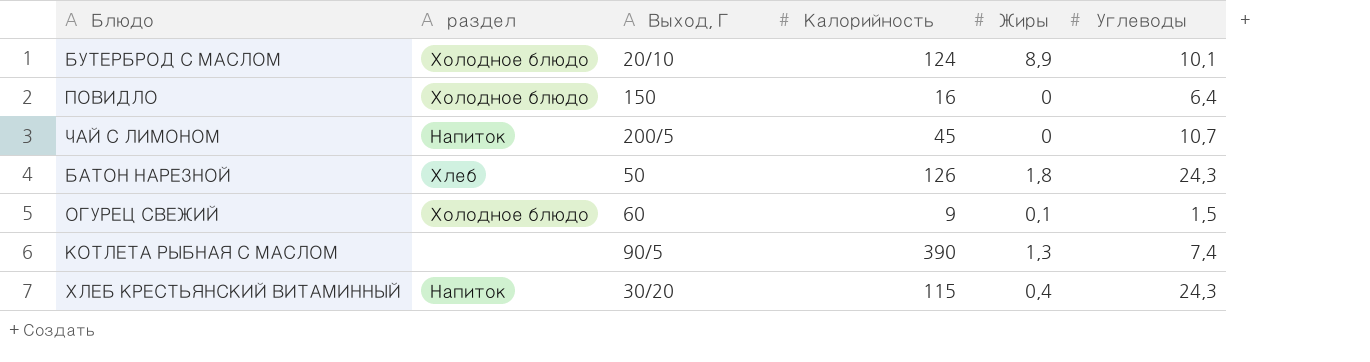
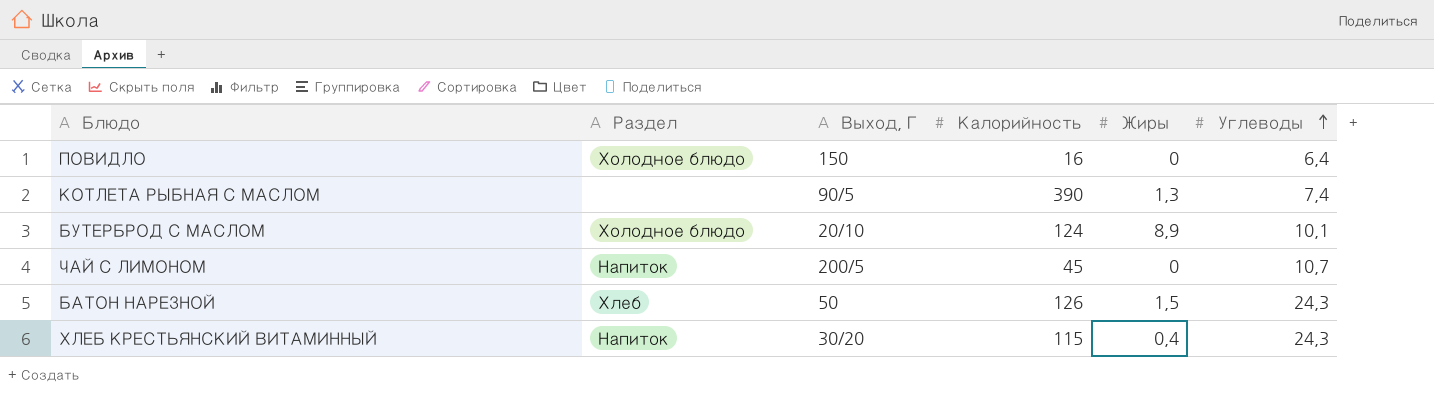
row order: none -> Углеводы ascending
column name: раздел -> Раздел
row ОГУРЕЦ СВЕЖИЙ: Холодное блюдо | 60 | 9 | 0,1 | 1,5 -> none
БАТОН НАРЕЗНОЙ | Жиры: 1,8 -> 1,5

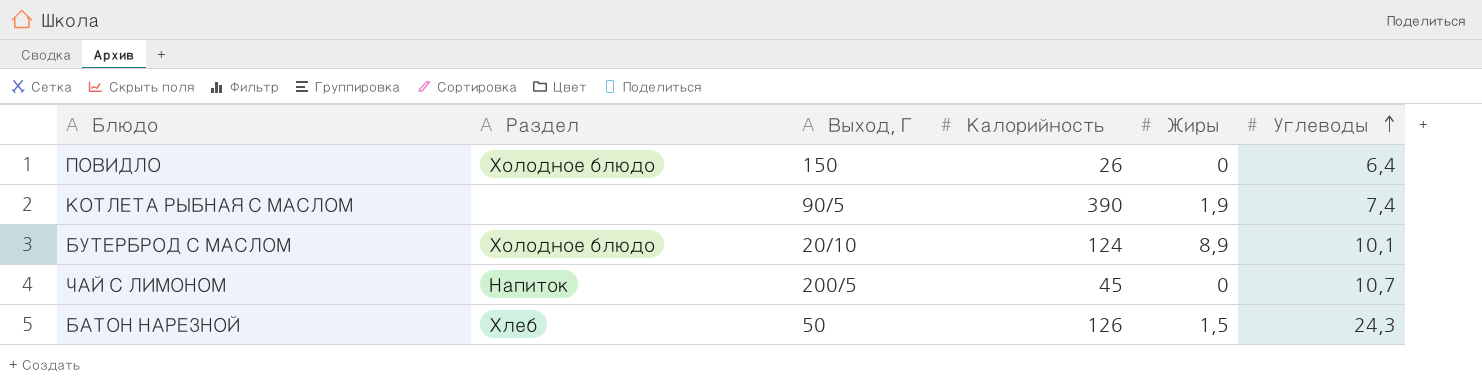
row ХЛЕБ КРЕСТЬЯНСКИЙ ВИТАМИННЫЙ: Напиток | 30/20 | 115 | 0,4 | 24,3 -> none
ПОВИДЛО | Калорийность: 16 -> 26
КОТЛЕТА РЫБНАЯ С МАСЛОМ | Жиры: 1,3 -> 1,9

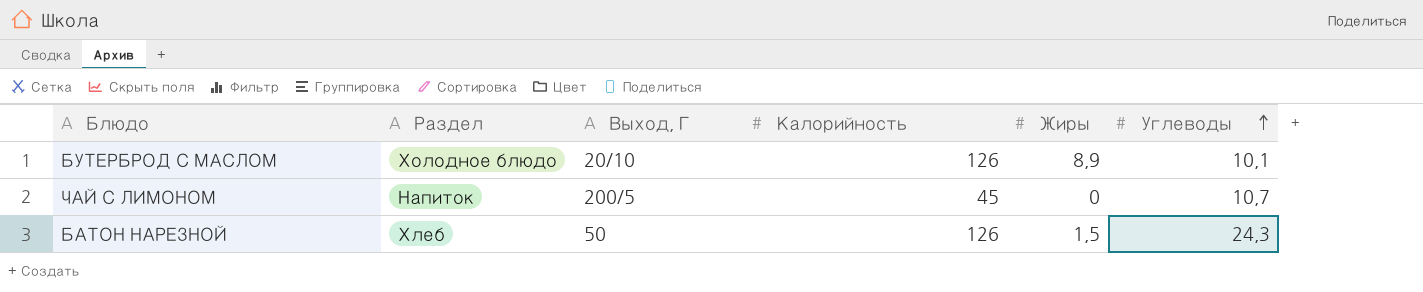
row ПОВИДЛО: Холодное блюдо | 150 | 26 | 0 | 6,4 -> none
row КОТЛЕТА РЫБНАЯ С МАСЛОМ: none | 90/5 | 390 | 1,9 | 7,4 -> none
БУТЕРБРОД С МАСЛОМ | Калорийность: 124 -> 126

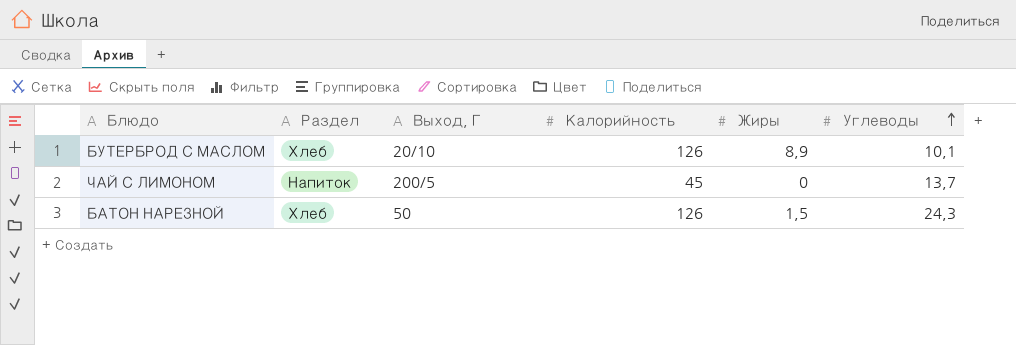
БУТЕРБРОД С МАСЛОМ | Раздел: Холодное блюдо -> Хлеб
ЧАЙ С ЛИМОНОМ | Углеводы: 10,7 -> 13,7

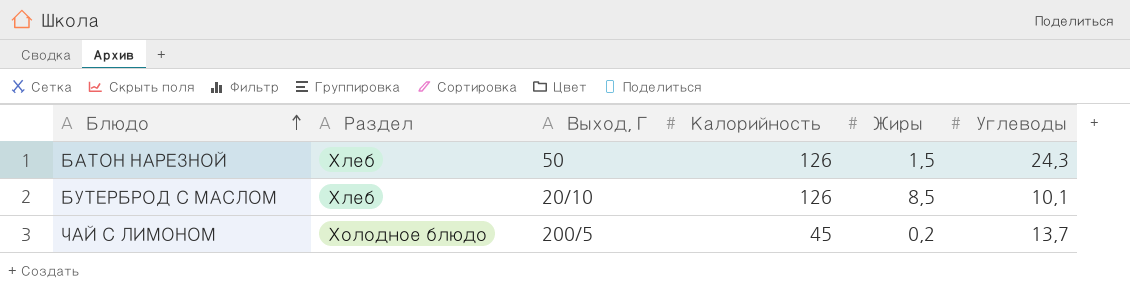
row order: Углеводы ascending -> Блюдо ascending
БУТЕРБРОД С МАСЛОМ | Жиры: 8,9 -> 8,5
ЧАЙ С ЛИМОНОМ | Раздел: Напиток -> Холодное блюдо
ЧАЙ С ЛИМОНОМ | Жиры: 0 -> 0,2

